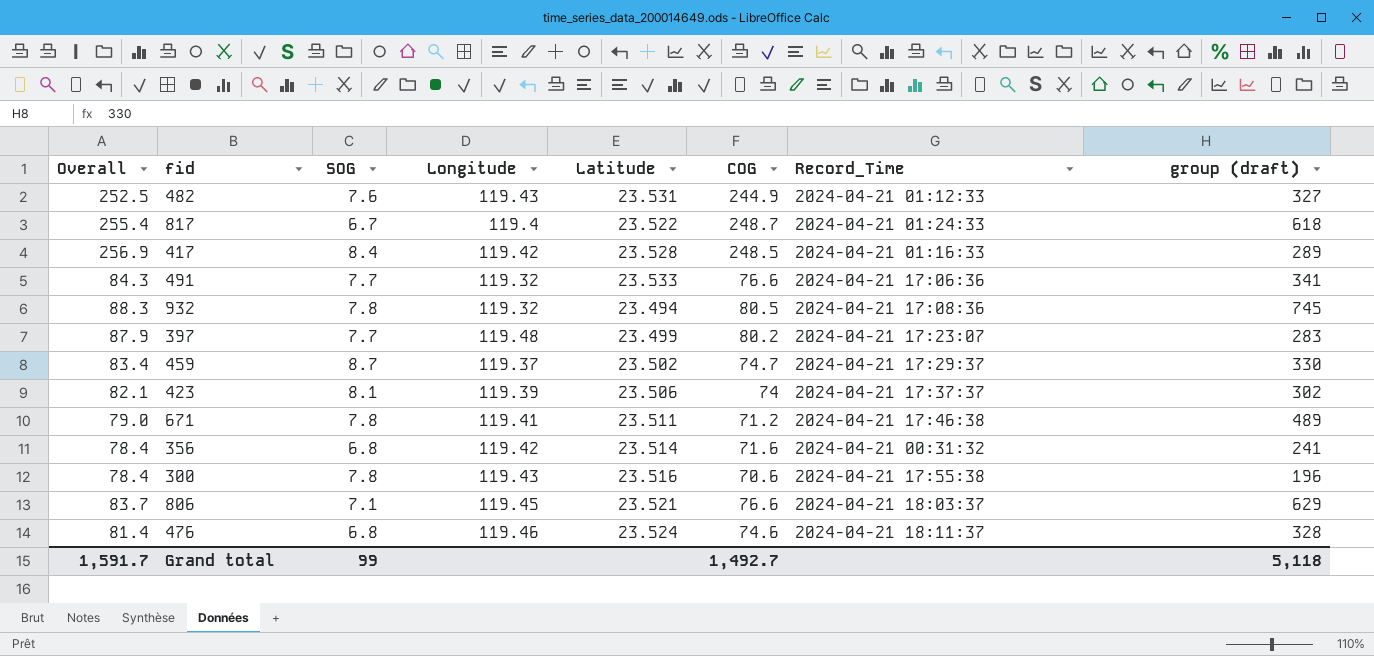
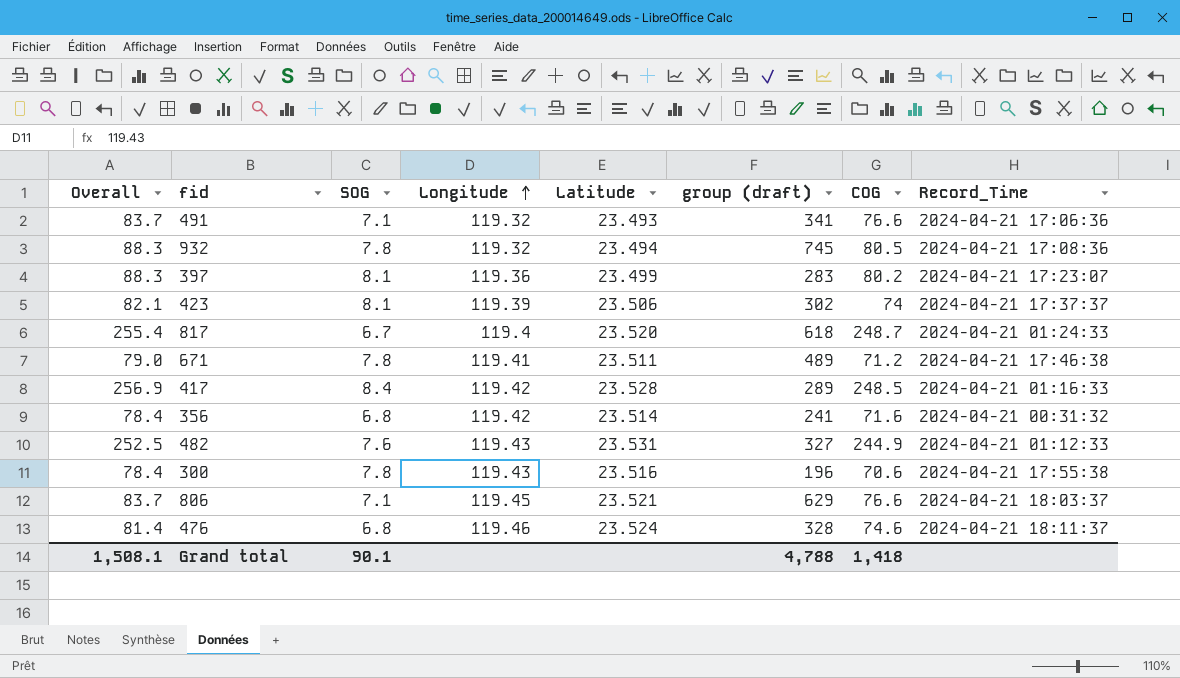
row order: none -> Longitude ascending
column group (draft) | position: 8 -> 6
row 459: 83.4 | 8.7 | 119.37 | 23.502 | 74.7 | 2024-04-21 17:29:37 | 330 -> none
491 | Overall: 84.3 -> 83.7
491 | SOG: 7.7 -> 7.1
491 | Latitude: 23.533 -> 23.493
397 | Overall: 87.9 -> 88.3
397 | SOG: 7.7 -> 8.1
397 | Longitude: 119.48 -> 119.36
817 | Latitude: 23.522 -> 23.520
Grand total | Overall: 1,591.7 -> 1,508.1
Grand total | SOG: 99 -> 90.1
Grand total | group (draft): 5,118 -> 4,788
Grand total | COG: 1,492.7 -> 1,418

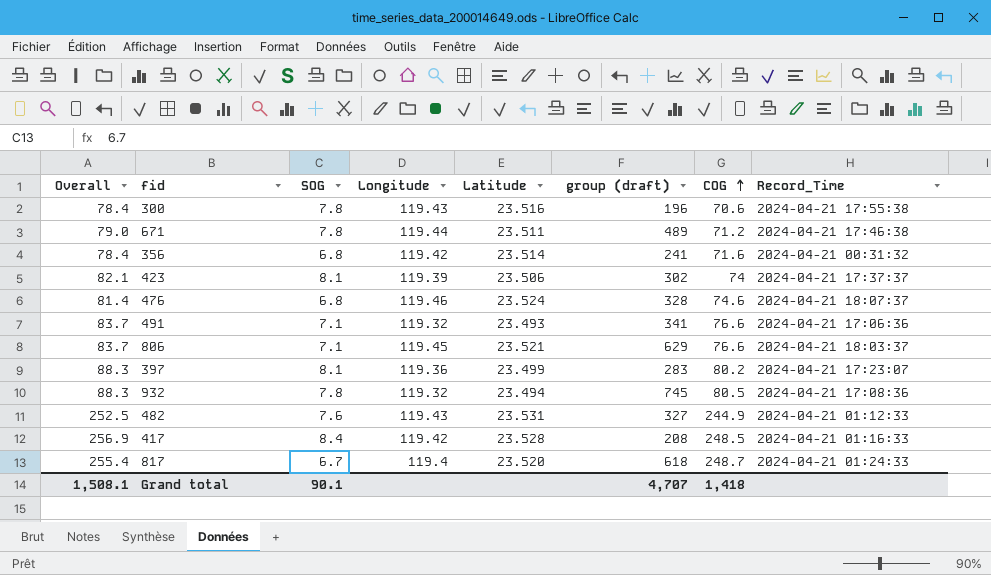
row order: Longitude ascending -> COG ascending
671 | Longitude: 119.41 -> 119.44
476 | Record_Time: 2024-04-21 18:11:37 -> 2024-04-21 18:07:37
417 | group (draft): 289 -> 208
Grand total | group (draft): 4,788 -> 4,707

